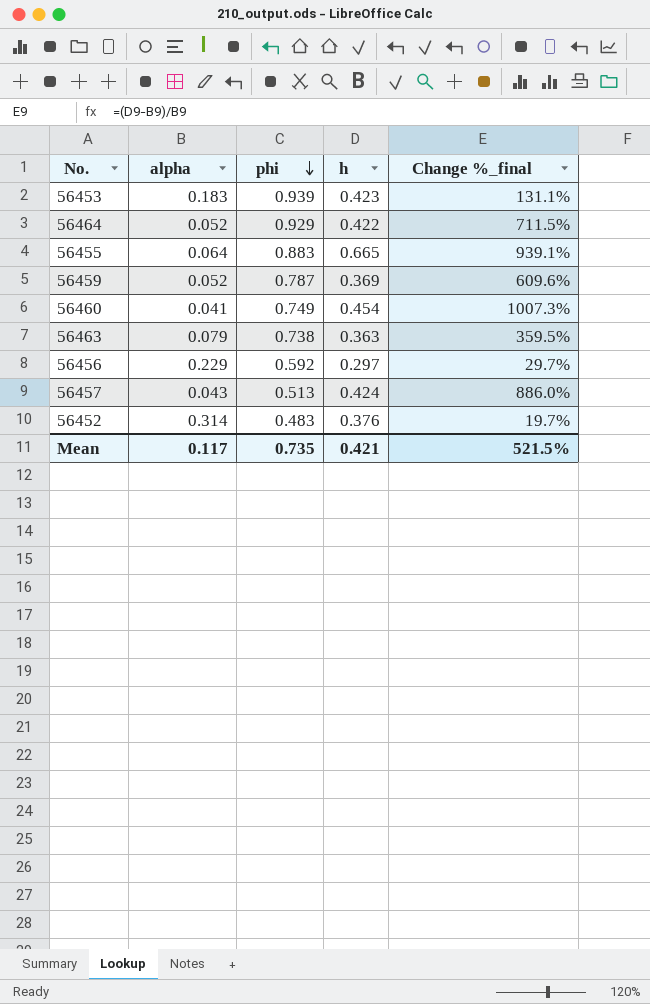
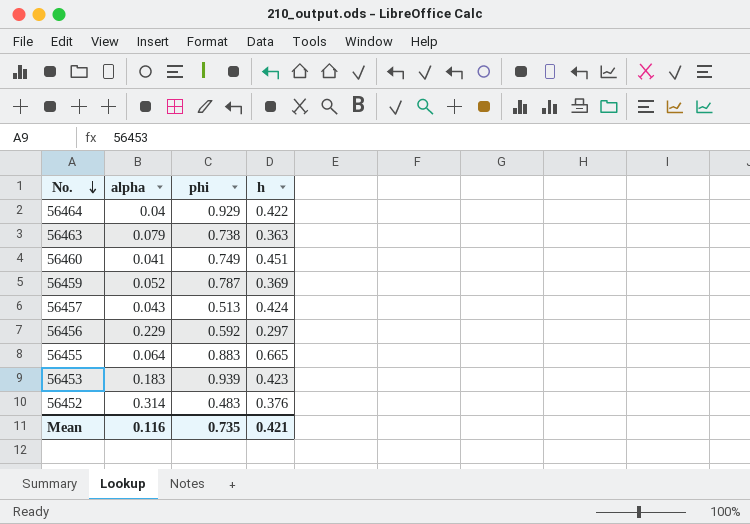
row order: phi descending -> No. descending
column Change %_final | formula: ([h] - [alpha]) / [alpha] -> none
56464 | alpha: 0.052 -> 0.04
56460 | h: 0.454 -> 0.451
Mean | alpha: 0.117 -> 0.116

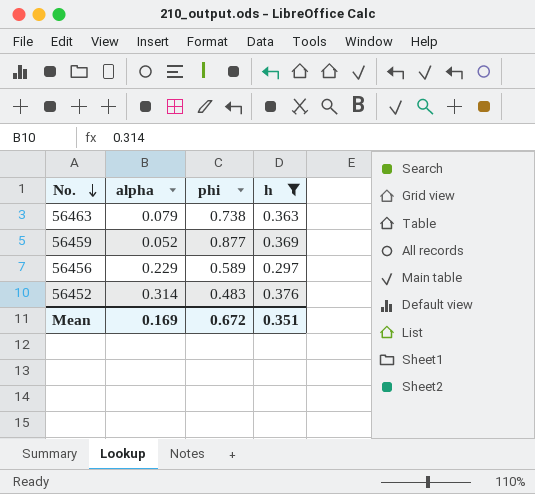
filter: none -> h <= 0.376
56459 | phi: 0.787 -> 0.877
56456 | phi: 0.592 -> 0.589
Mean | alpha: 0.116 -> 0.169
Mean | phi: 0.735 -> 0.672
Mean | h: 0.421 -> 0.351

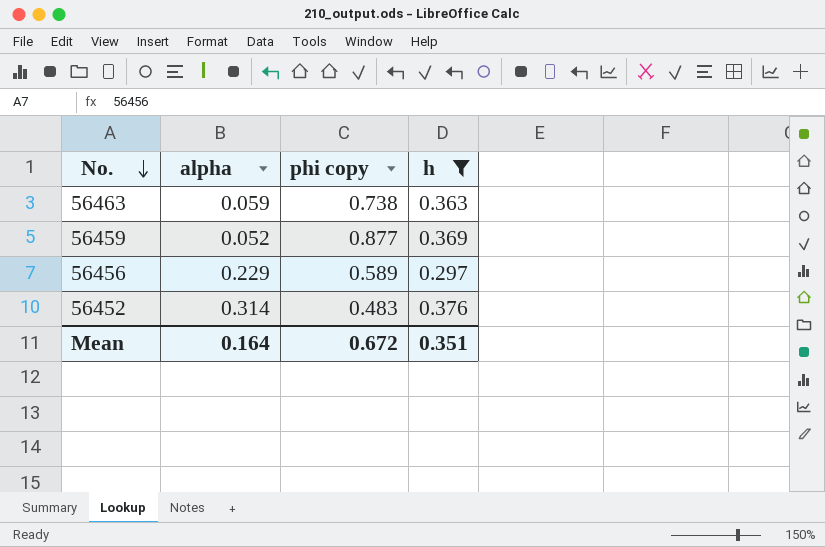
column name: phi -> phi copy
56463 | alpha: 0.079 -> 0.059
Mean | alpha: 0.169 -> 0.164

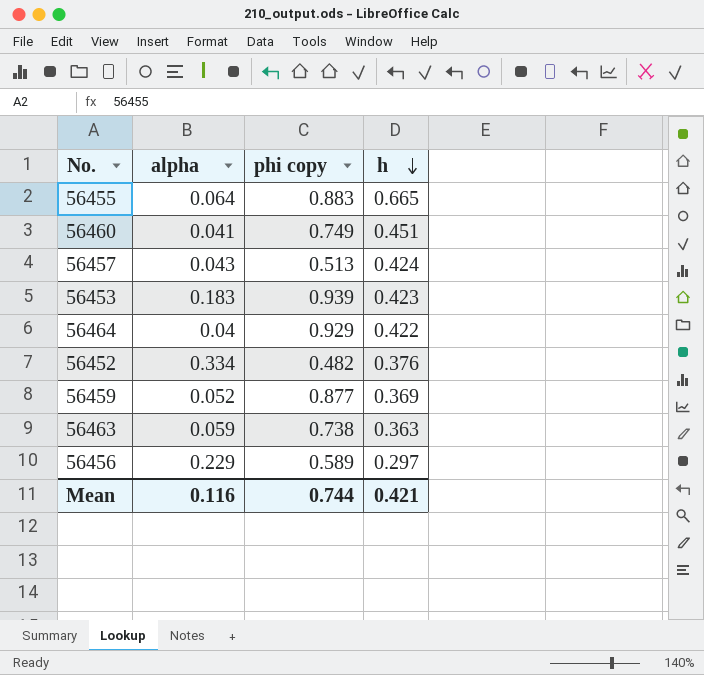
filter: h <= 0.376 -> none
row order: No. descending -> h descending
56452 | alpha: 0.314 -> 0.334
56452 | phi copy: 0.483 -> 0.482
Mean | alpha: 0.164 -> 0.116
Mean | phi copy: 0.672 -> 0.744
Mean | h: 0.351 -> 0.421

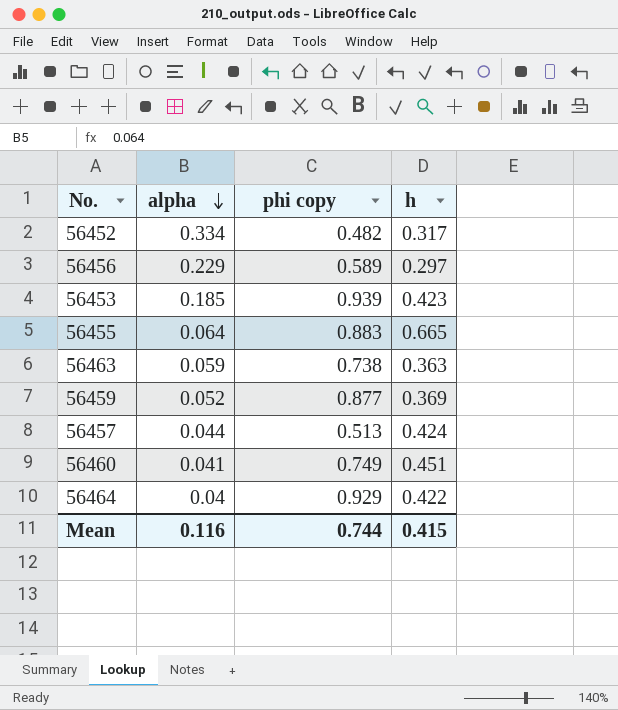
row order: h descending -> alpha descending
56452 | h: 0.376 -> 0.317
56453 | alpha: 0.183 -> 0.185
56457 | alpha: 0.043 -> 0.044
Mean | h: 0.421 -> 0.415

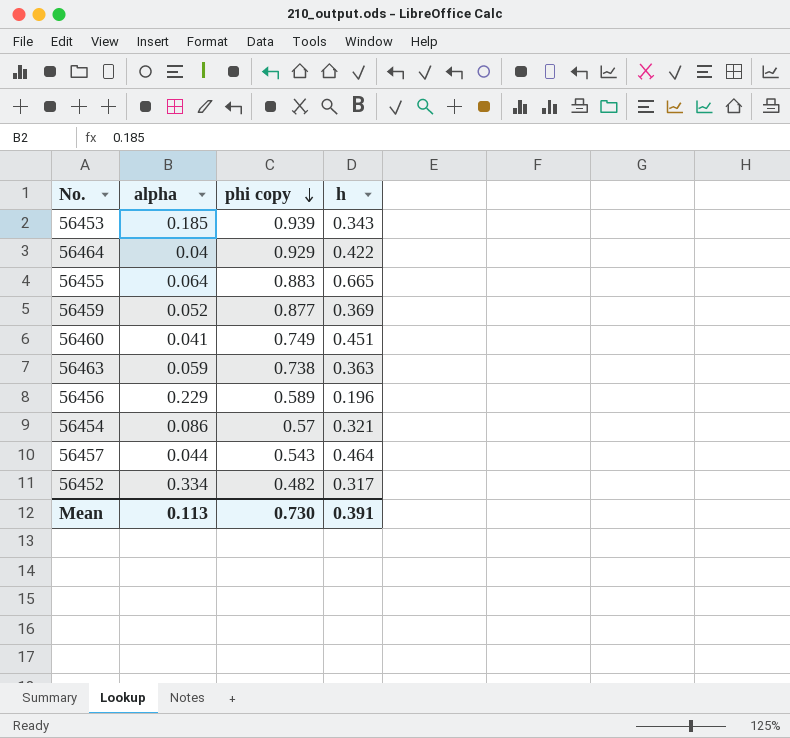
row order: alpha descending -> phi copy descending
56453 | h: 0.423 -> 0.343
56456 | h: 0.297 -> 0.196
row 56454: none -> 0.086 | 0.57 | 0.321
56457 | phi copy: 0.513 -> 0.543
56457 | h: 0.424 -> 0.464
Mean | alpha: 0.116 -> 0.113
Mean | phi copy: 0.744 -> 0.730
Mean | h: 0.415 -> 0.391

